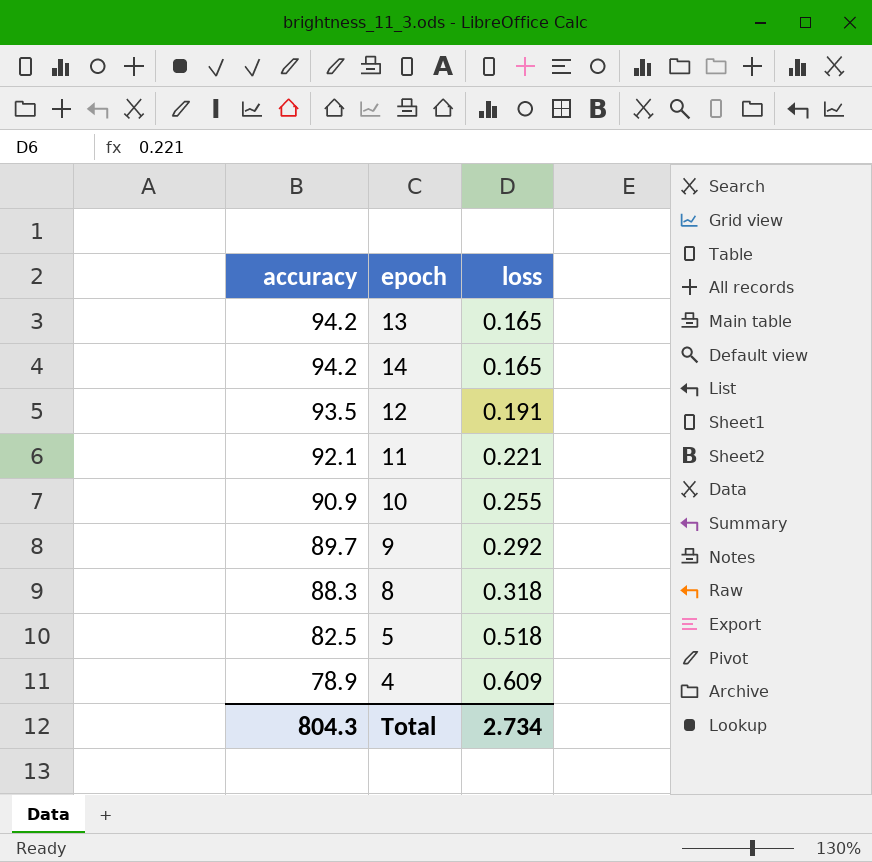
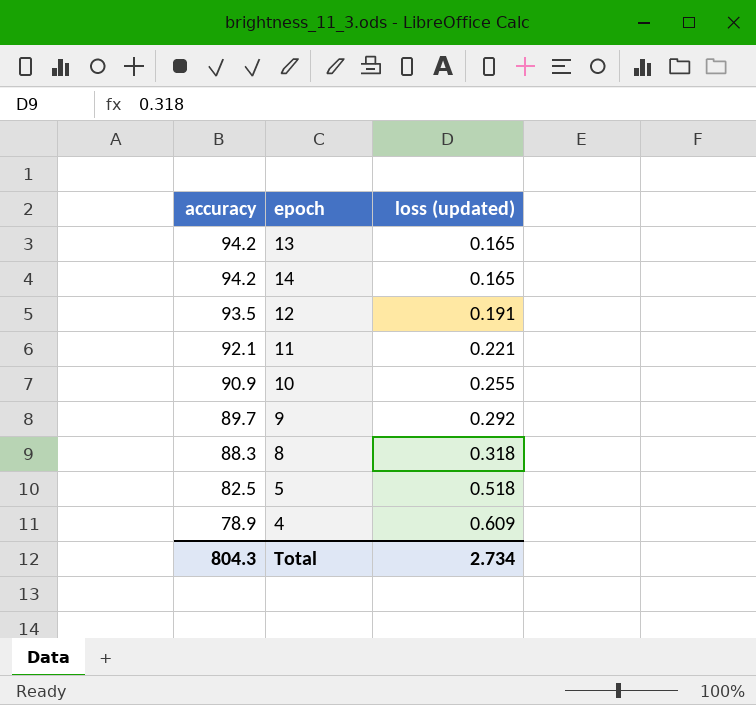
column name: loss -> loss (updated)

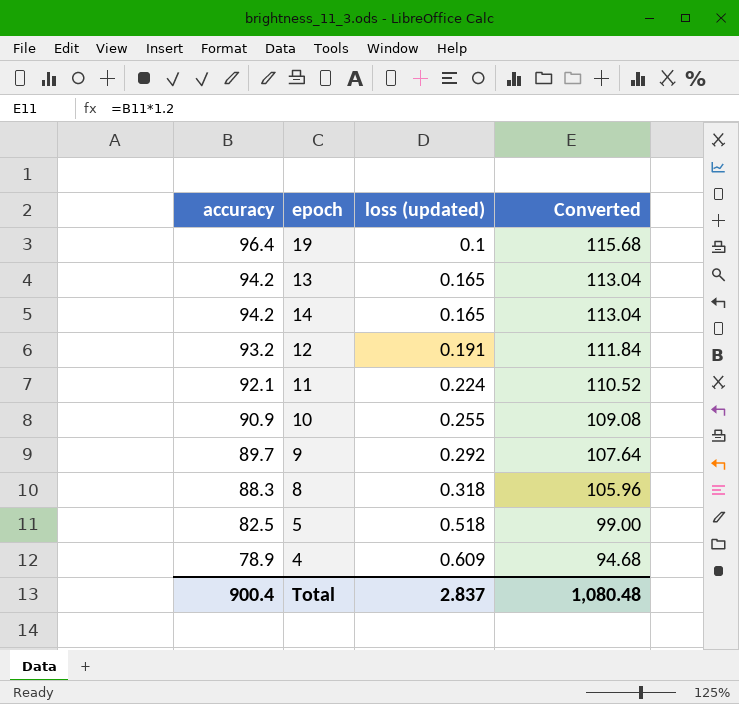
column Converted | formula: none -> [accuracy] * 1.2
row 19: none -> 96.4 | 0.1 | 115.68
12 | accuracy: 93.5 -> 93.2
11 | loss (updated): 0.221 -> 0.224
Total | accuracy: 804.3 -> 900.4
Total | loss (updated): 2.734 -> 2.837

